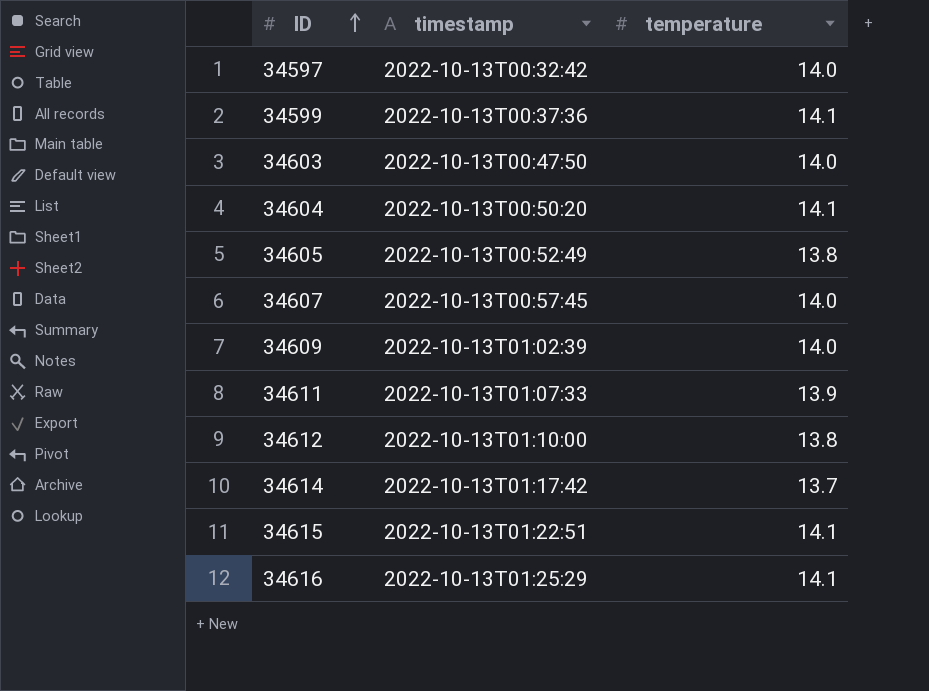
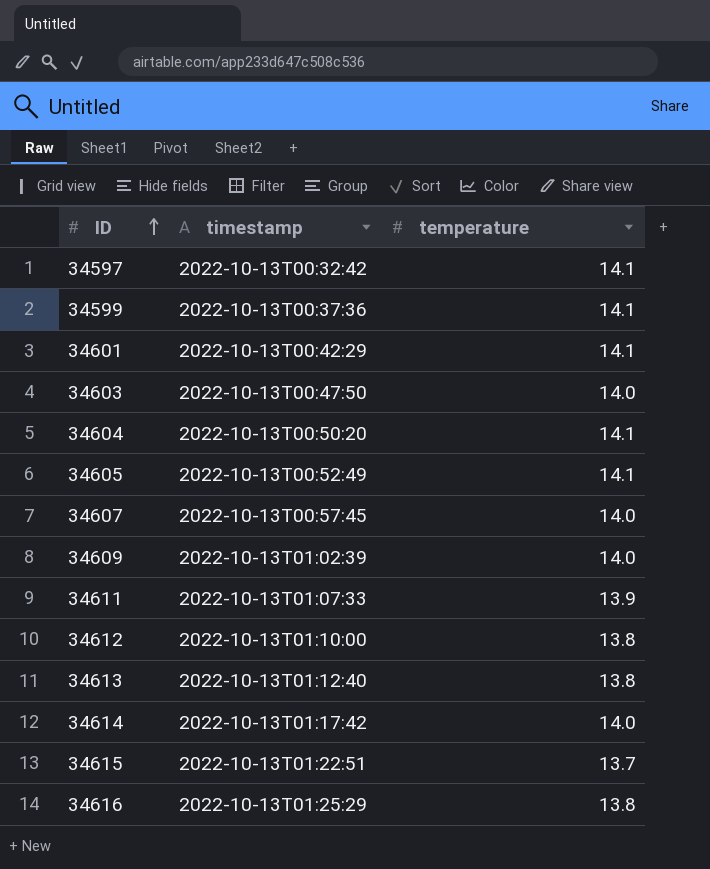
34597 | temperature: 14.0 -> 14.1
row 34601: none -> 2022-10-13T00:42:29 | 14.1
34605 | temperature: 13.8 -> 14.1
row 34613: none -> 2022-10-13T01:12:40 | 13.8
34614 | temperature: 13.7 -> 14.0
34615 | temperature: 14.1 -> 13.7
34616 | temperature: 14.1 -> 13.8

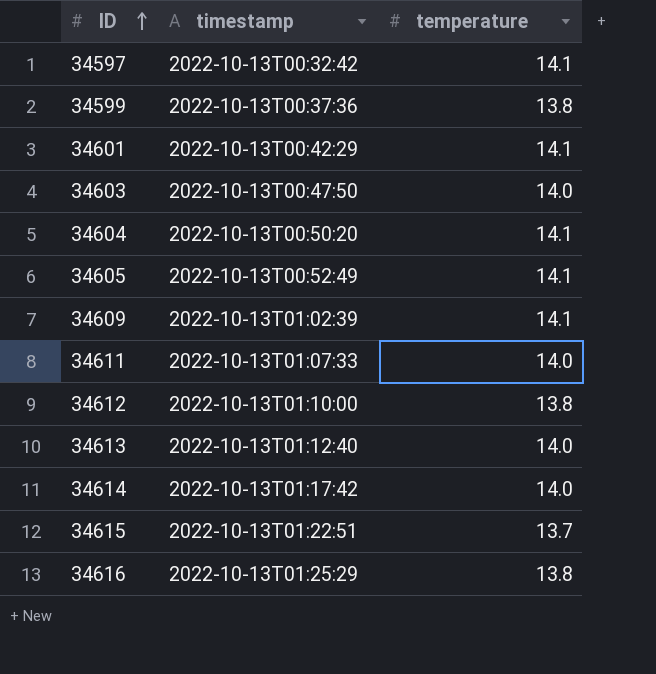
row 34607: 2022-10-13T00:57:45 | 14.0 -> none
34599 | temperature: 14.1 -> 13.8
34609 | temperature: 14.0 -> 14.1
34611 | temperature: 13.9 -> 14.0
34613 | temperature: 13.8 -> 14.0

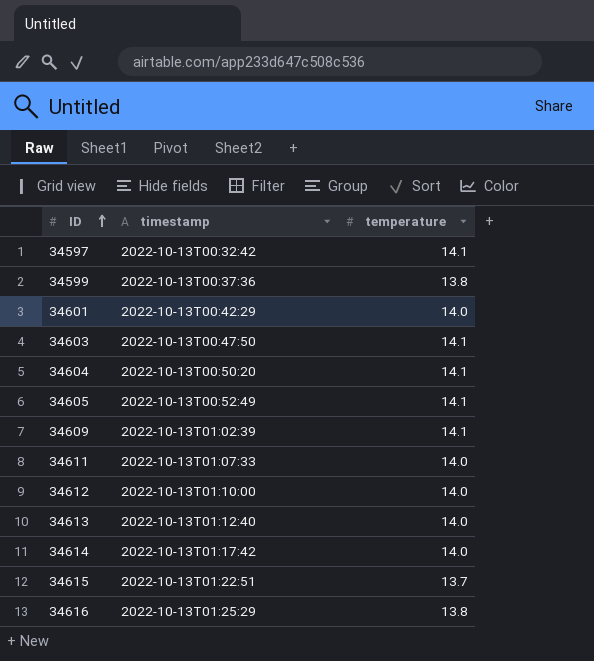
34601 | temperature: 14.1 -> 14.0
34603 | temperature: 14.0 -> 14.1
34612 | temperature: 13.8 -> 14.0

